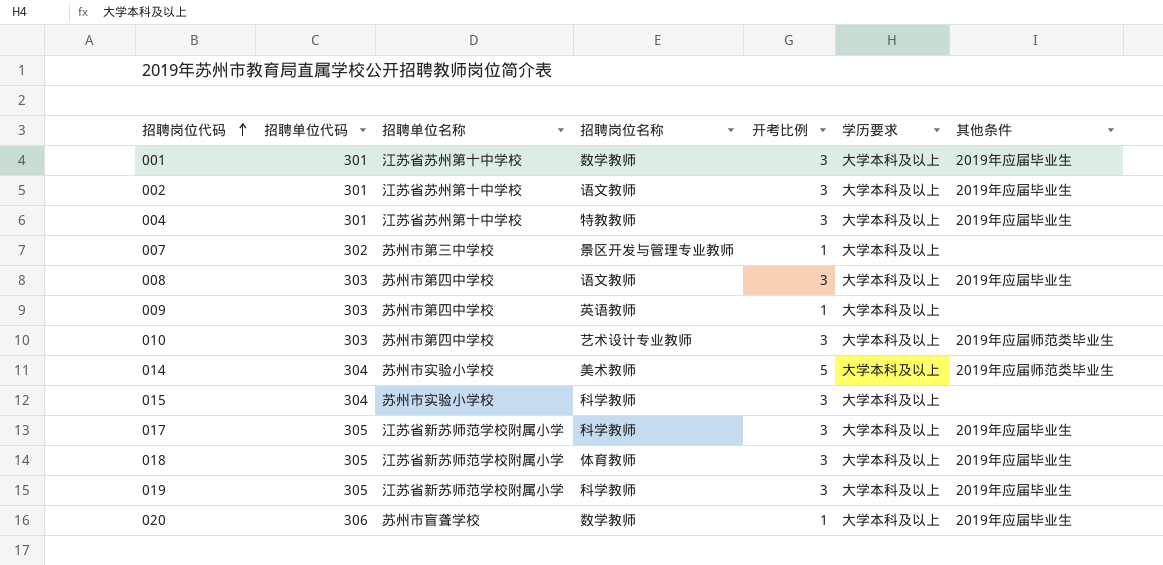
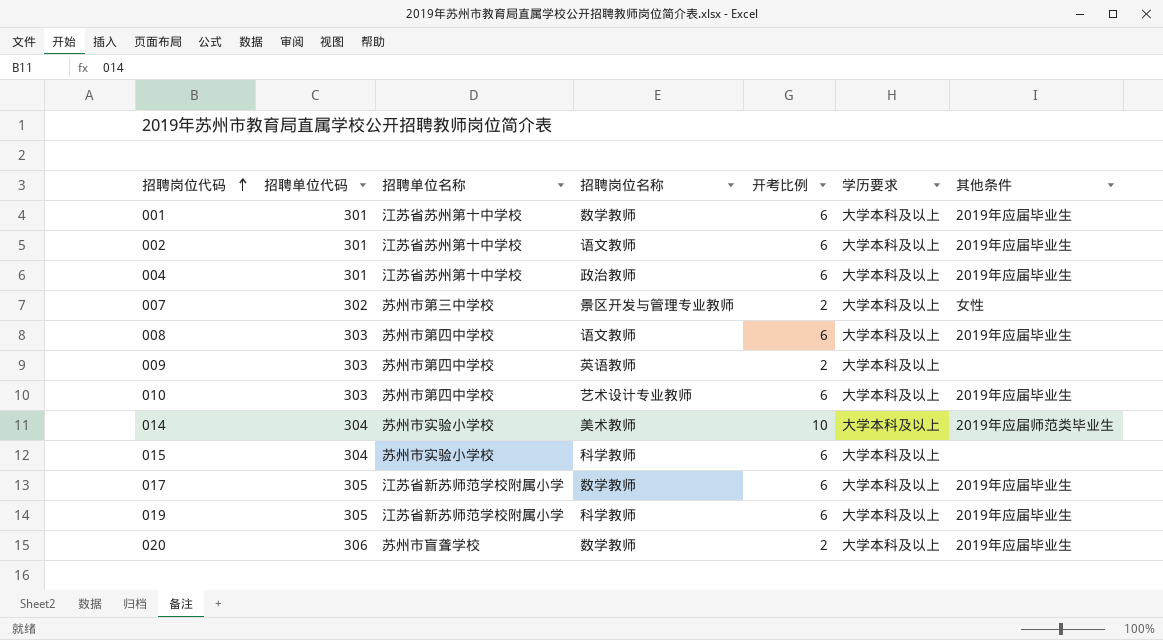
row 018: 305 | 江苏省新苏师范学校附属小学 | 体育教师 | 3 | 大学本科及以上 | 2019年应届毕业生 -> none
001 | 开考比例: 3 -> 6
002 | 开考比例: 3 -> 6
004 | 招聘岗位名称: 特教教师 -> 政治教师
004 | 开考比例: 3 -> 6
007 | 开考比例: 1 -> 2
007 | 其他条件: none -> 女性
008 | 开考比例: 3 -> 6
009 | 开考比例: 1 -> 2
010 | 开考比例: 3 -> 6
010 | 其他条件: 2019年应届师范类毕业生 -> 2019年应届毕业生
014 | 开考比例: 5 -> 10
015 | 开考比例: 3 -> 6
017 | 招聘岗位名称: 科学教师 -> 数学教师
017 | 开考比例: 3 -> 6
019 | 开考比例: 3 -> 6
020 | 开考比例: 1 -> 2

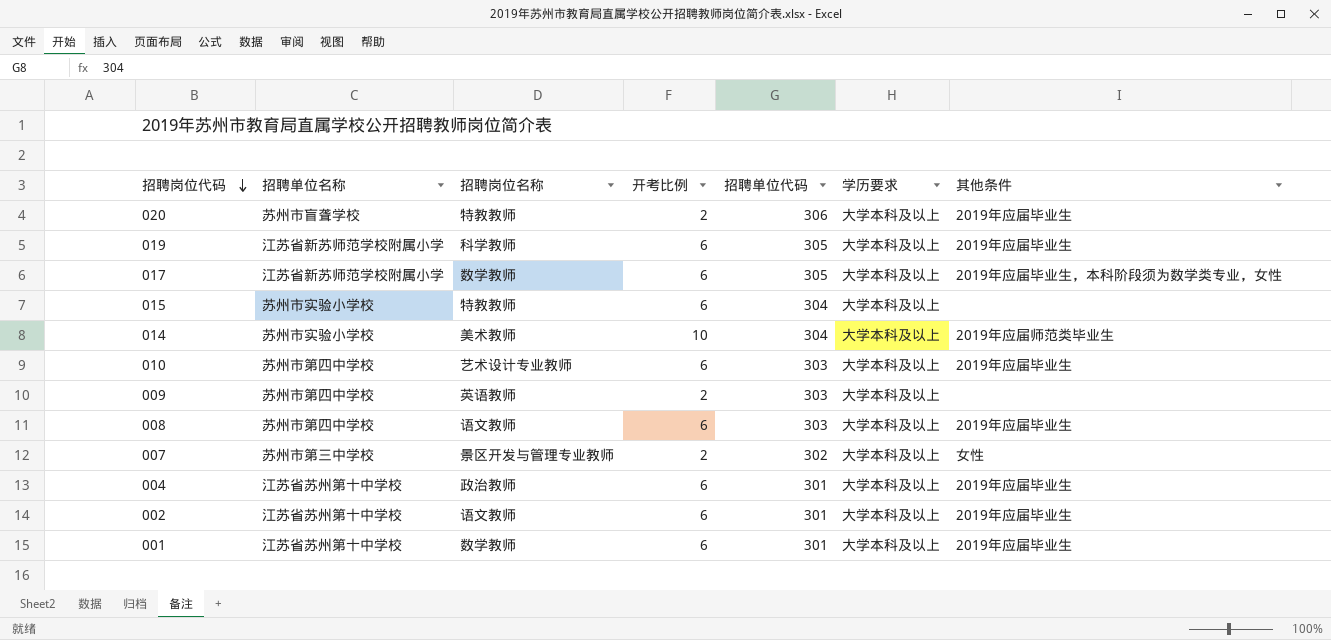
row order: 招聘岗位代码 ascending -> 招聘岗位代码 descending
column 招聘单位代码 | position: 2 -> 5
020 | 招聘岗位名称: 数学教师 -> 特教教师
017 | 其他条件: 2019年应届毕业生 -> 2019年应届毕业生，本科阶段须为数学类专业，女性
015 | 招聘岗位名称: 科学教师 -> 特教教师

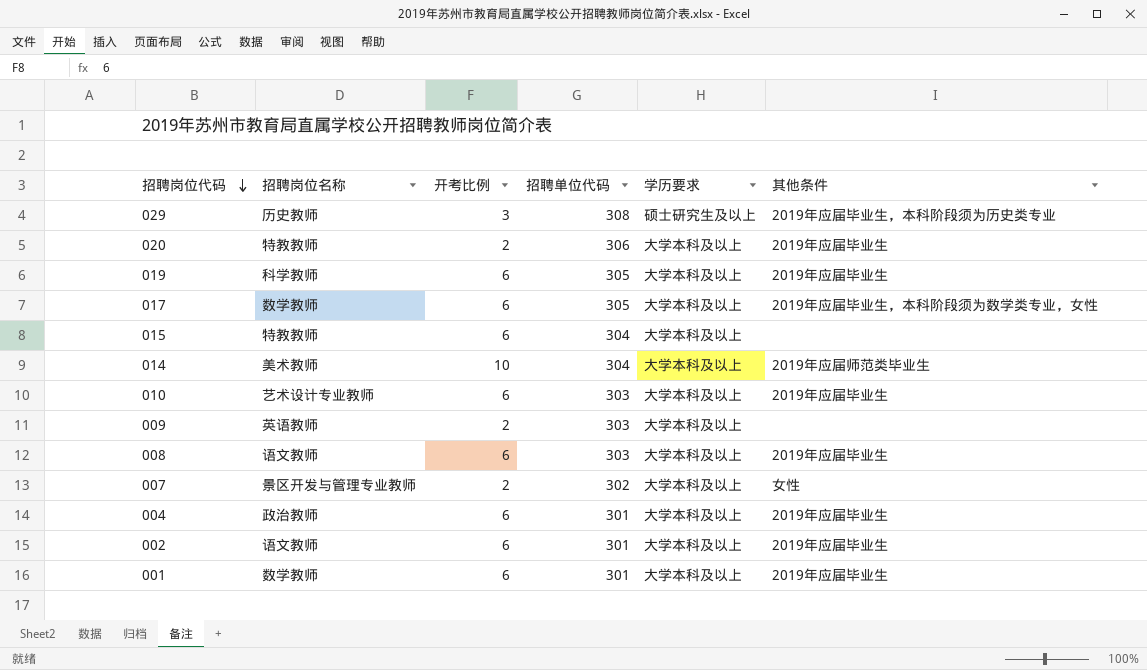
column 招聘单位名称 | position: 2 -> none
row 029: none -> 历史教师 | 3 | 308 | 硕士研究生及以上 | 2019年应届毕业生，本科阶段须为历史类专业

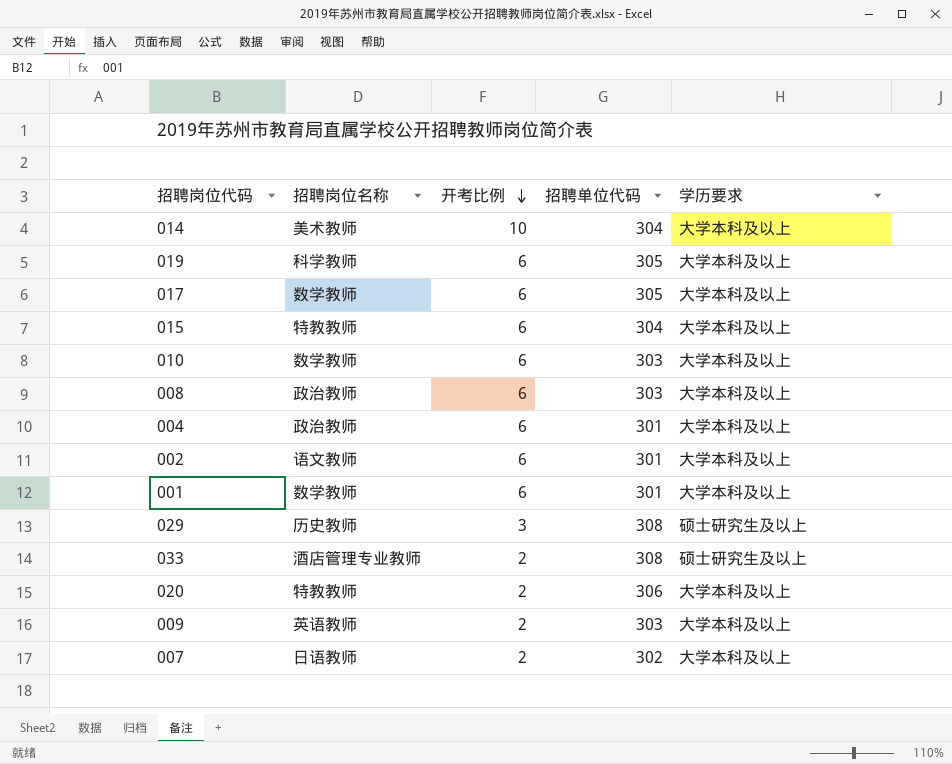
row order: 招聘岗位代码 descending -> 开考比例 descending
column 其他条件 | position: 6 -> none
010 | 招聘岗位名称: 艺术设计专业教师 -> 数学教师
008 | 招聘岗位名称: 语文教师 -> 政治教师
row 033: none -> 酒店管理专业教师 | 2 | 308 | 硕士研究生及以上
007 | 招聘岗位名称: 景区开发与管理专业教师 -> 日语教师

